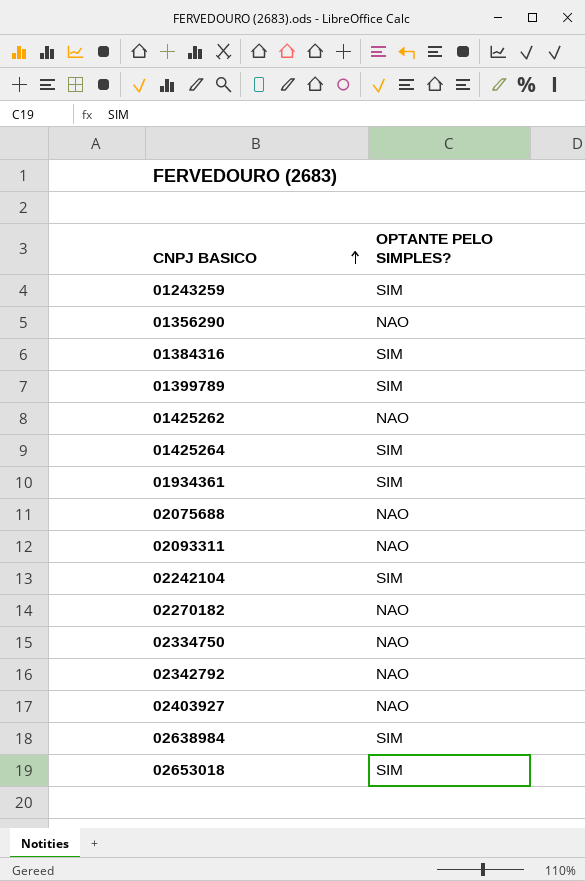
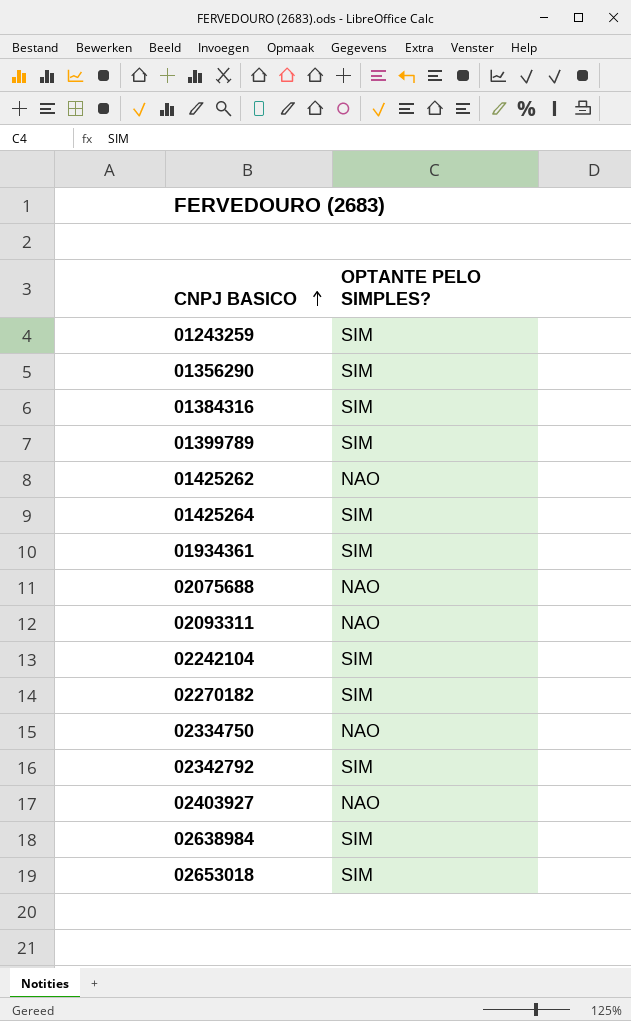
01356290 | OPTANTE PELO SIMPLES?: NAO -> SIM
02270182 | OPTANTE PELO SIMPLES?: NAO -> SIM
02342792 | OPTANTE PELO SIMPLES?: NAO -> SIM

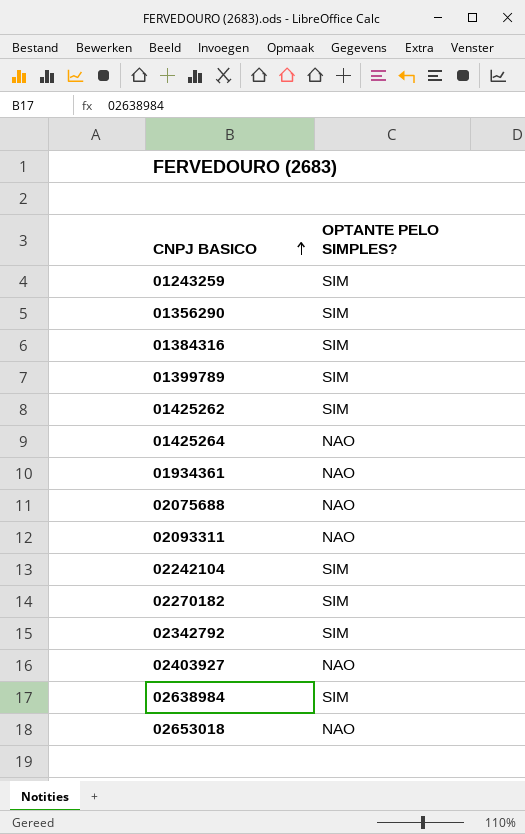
row 02334750: NAO -> none
01425262 | OPTANTE PELO SIMPLES?: NAO -> SIM
01425264 | OPTANTE PELO SIMPLES?: SIM -> NAO
01934361 | OPTANTE PELO SIMPLES?: SIM -> NAO
02653018 | OPTANTE PELO SIMPLES?: SIM -> NAO

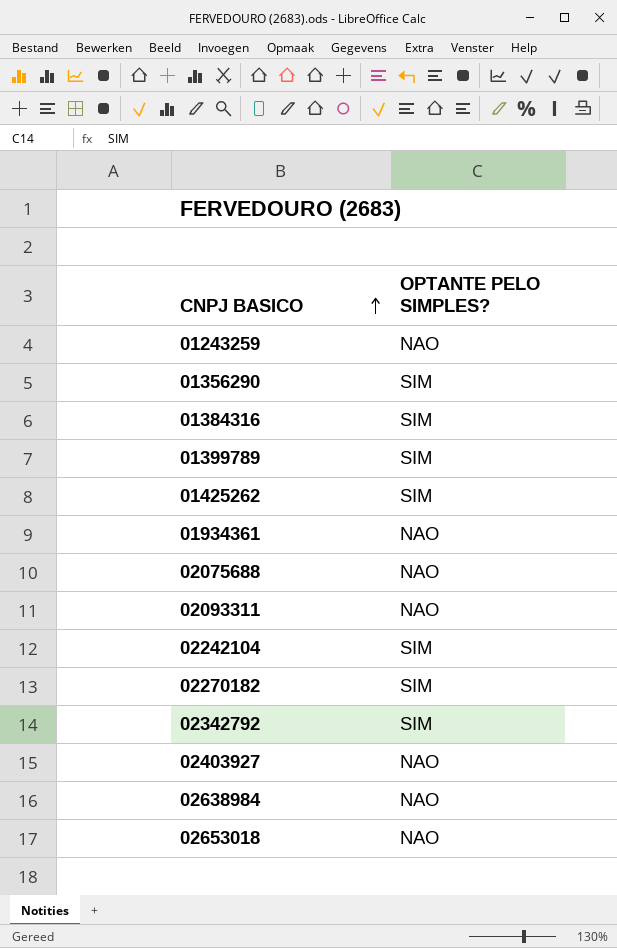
row 01425264: NAO -> none
01243259 | OPTANTE PELO SIMPLES?: SIM -> NAO
02638984 | OPTANTE PELO SIMPLES?: SIM -> NAO

